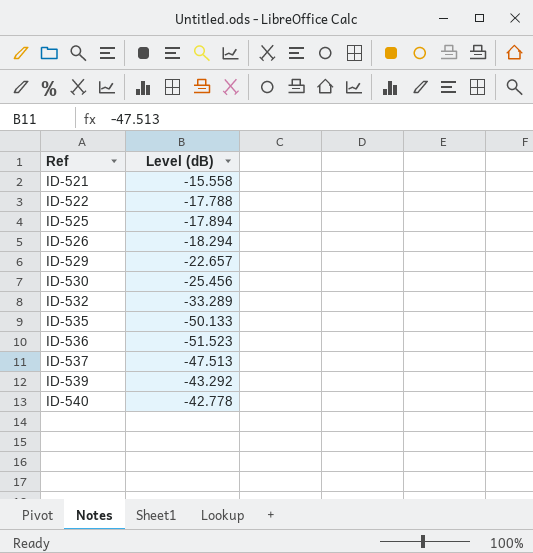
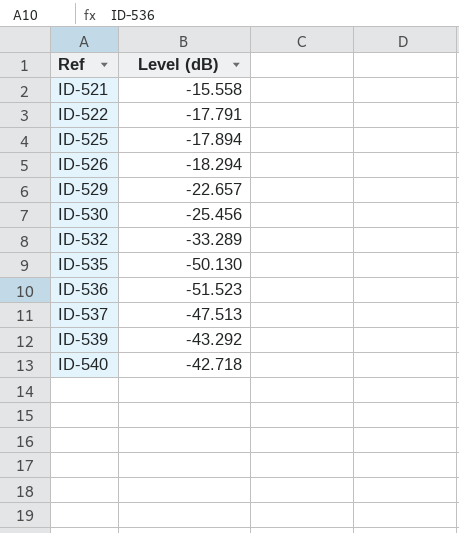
ID-522 | Level (dB): -17.788 -> -17.791
ID-535 | Level (dB): -50.133 -> -50.130
ID-540 | Level (dB): -42.778 -> -42.718

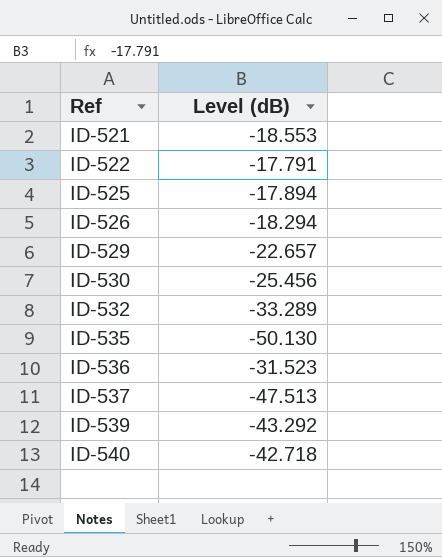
ID-521 | Level (dB): -15.558 -> -18.553
ID-536 | Level (dB): -51.523 -> -31.523

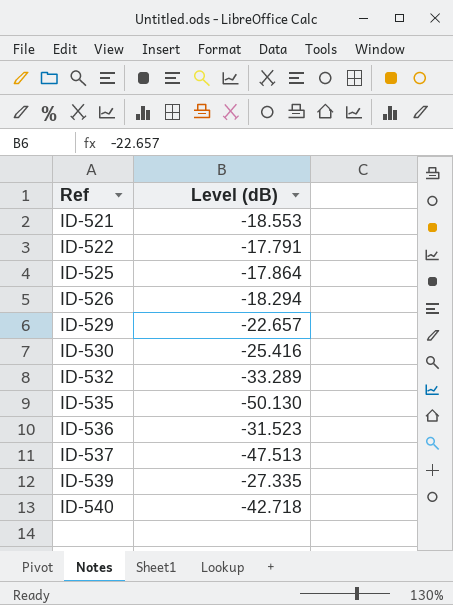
ID-525 | Level (dB): -17.894 -> -17.864
ID-530 | Level (dB): -25.456 -> -25.416
ID-539 | Level (dB): -43.292 -> -27.335

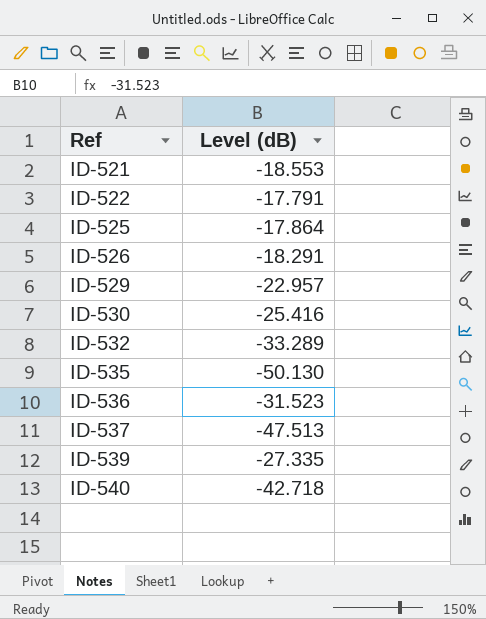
ID-526 | Level (dB): -18.294 -> -18.291
ID-529 | Level (dB): -22.657 -> -22.957

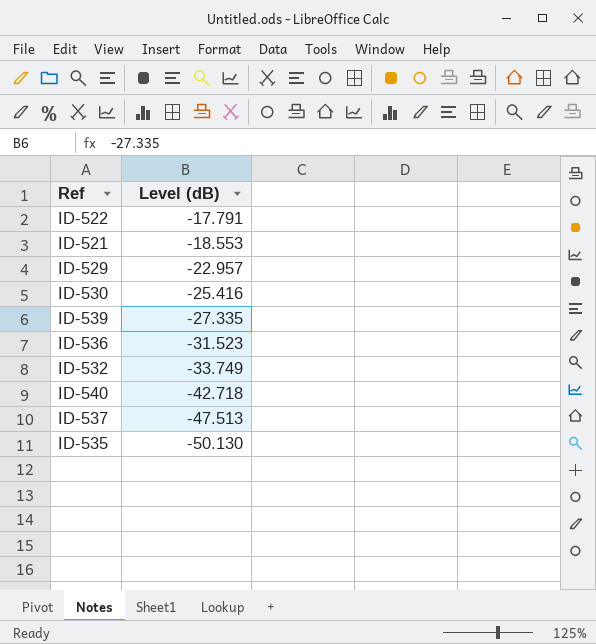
row order: Ref ascending -> Level (dB) descending
row ID-525: -17.864 -> none
row ID-526: -18.291 -> none
ID-532 | Level (dB): -33.289 -> -33.749

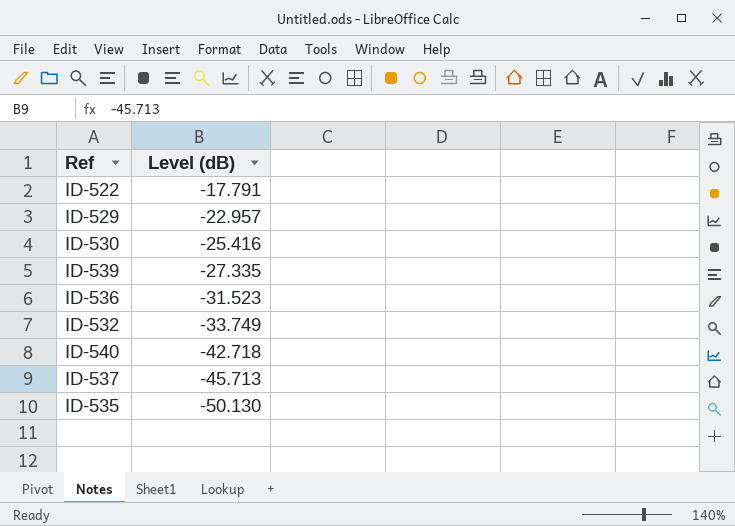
row ID-521: -18.553 -> none
ID-537 | Level (dB): -47.513 -> -45.713

